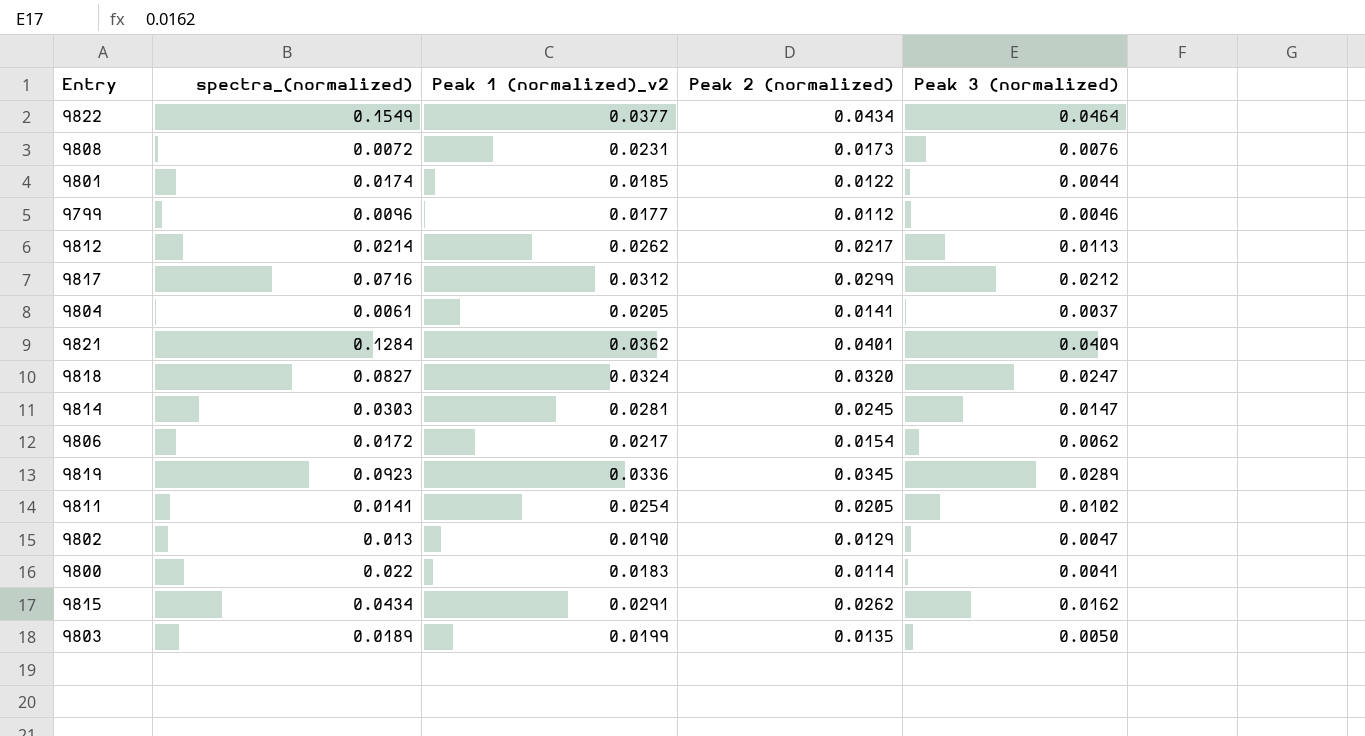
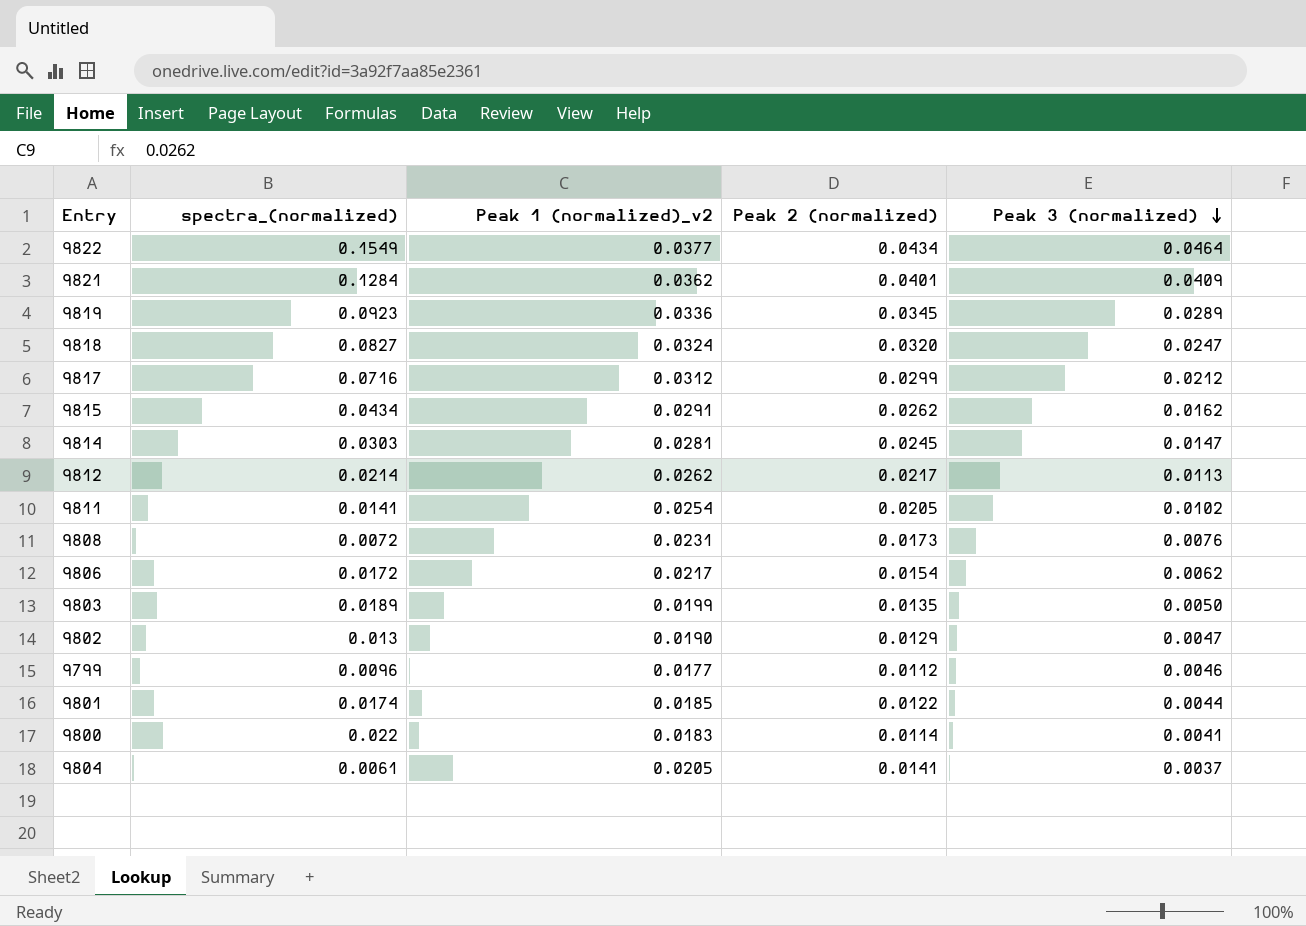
row order: none -> Peak 3 (normalized) descending

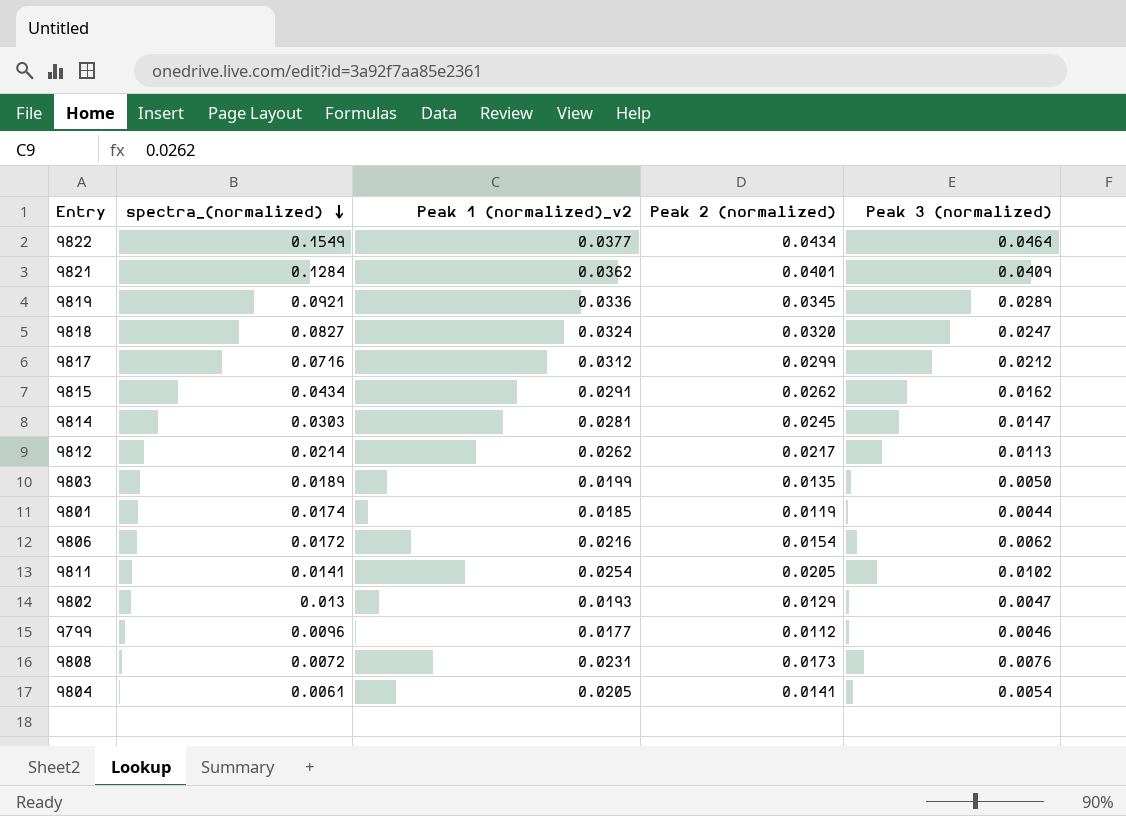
row order: Peak 3 (normalized) descending -> spectra_(normalized) descending
row 9800: 0.022 | 0.0183 | 0.0114 | 0.0041 -> none
9819 | spectra_(normalized): 0.0923 -> 0.0921
9801 | Peak 2 (normalized): 0.0122 -> 0.0119
9806 | Peak 1 (normalized)_v2: 0.0217 -> 0.0216
9802 | Peak 1 (normalized)_v2: 0.0190 -> 0.0193
9804 | Peak 3 (normalized): 0.0037 -> 0.0054

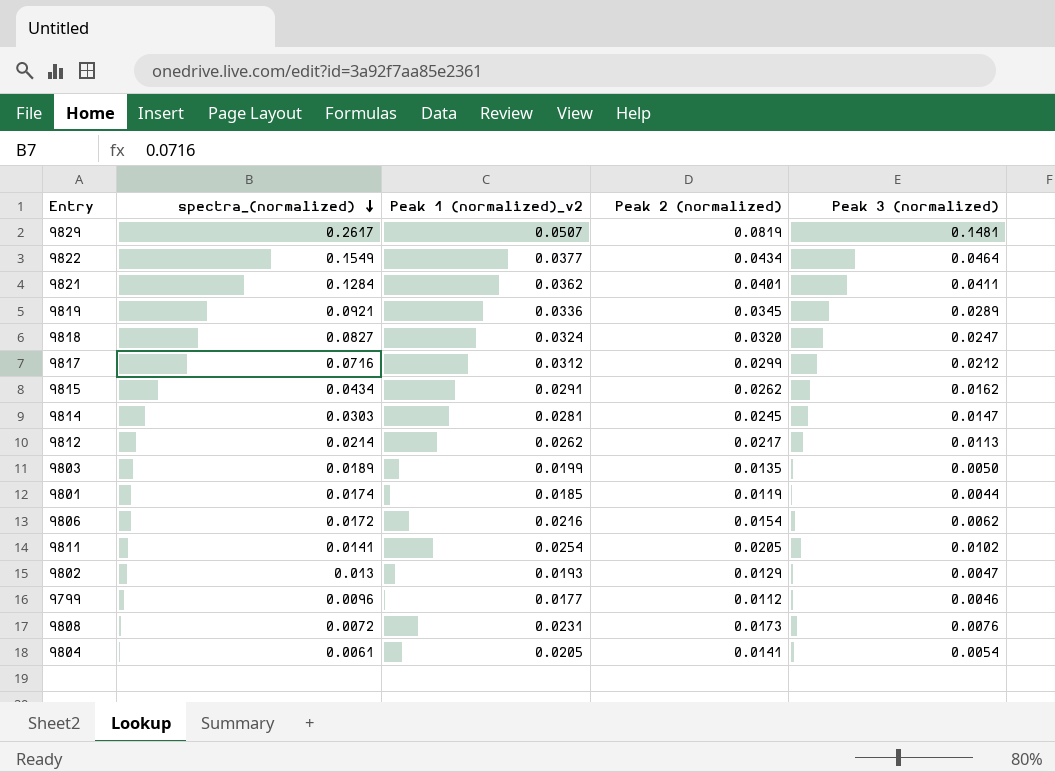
row 9829: none -> 0.2617 | 0.0507 | 0.0819 | 0.1481
9821 | Peak 3 (normalized): 0.0409 -> 0.0411

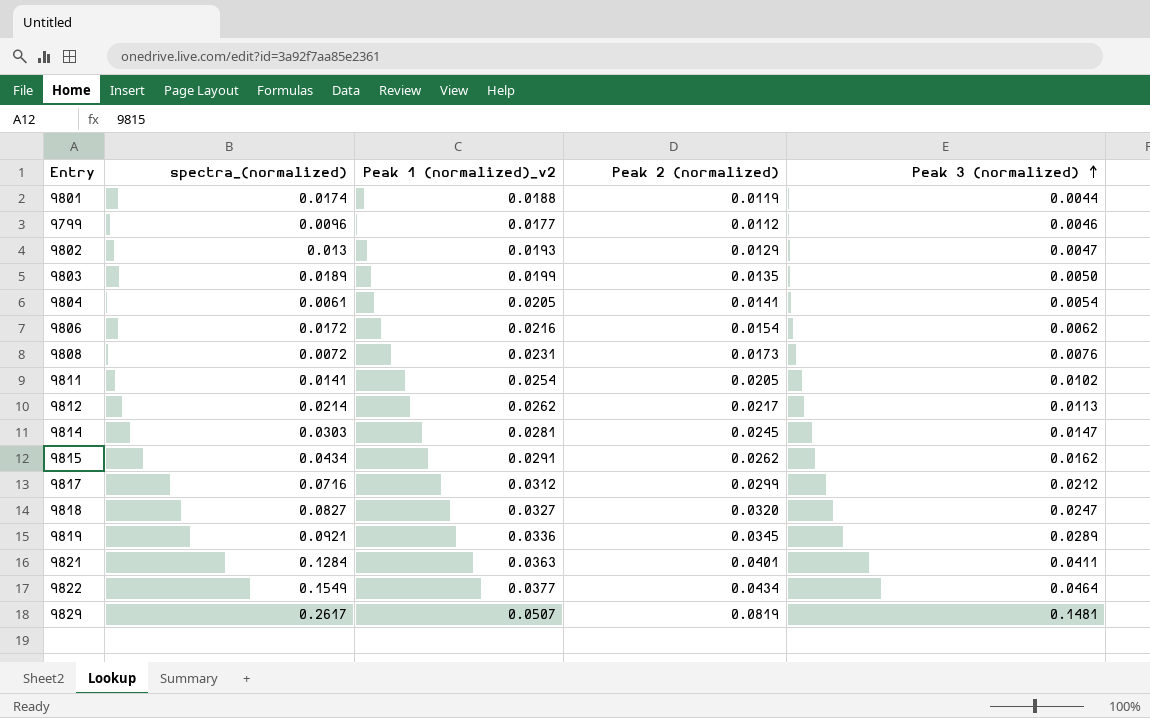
row order: spectra_(normalized) descending -> Peak 3 (normalized) ascending
9801 | Peak 1 (normalized)_v2: 0.0185 -> 0.0188
9818 | Peak 1 (normalized)_v2: 0.0324 -> 0.0327
9821 | Peak 1 (normalized)_v2: 0.0362 -> 0.0363

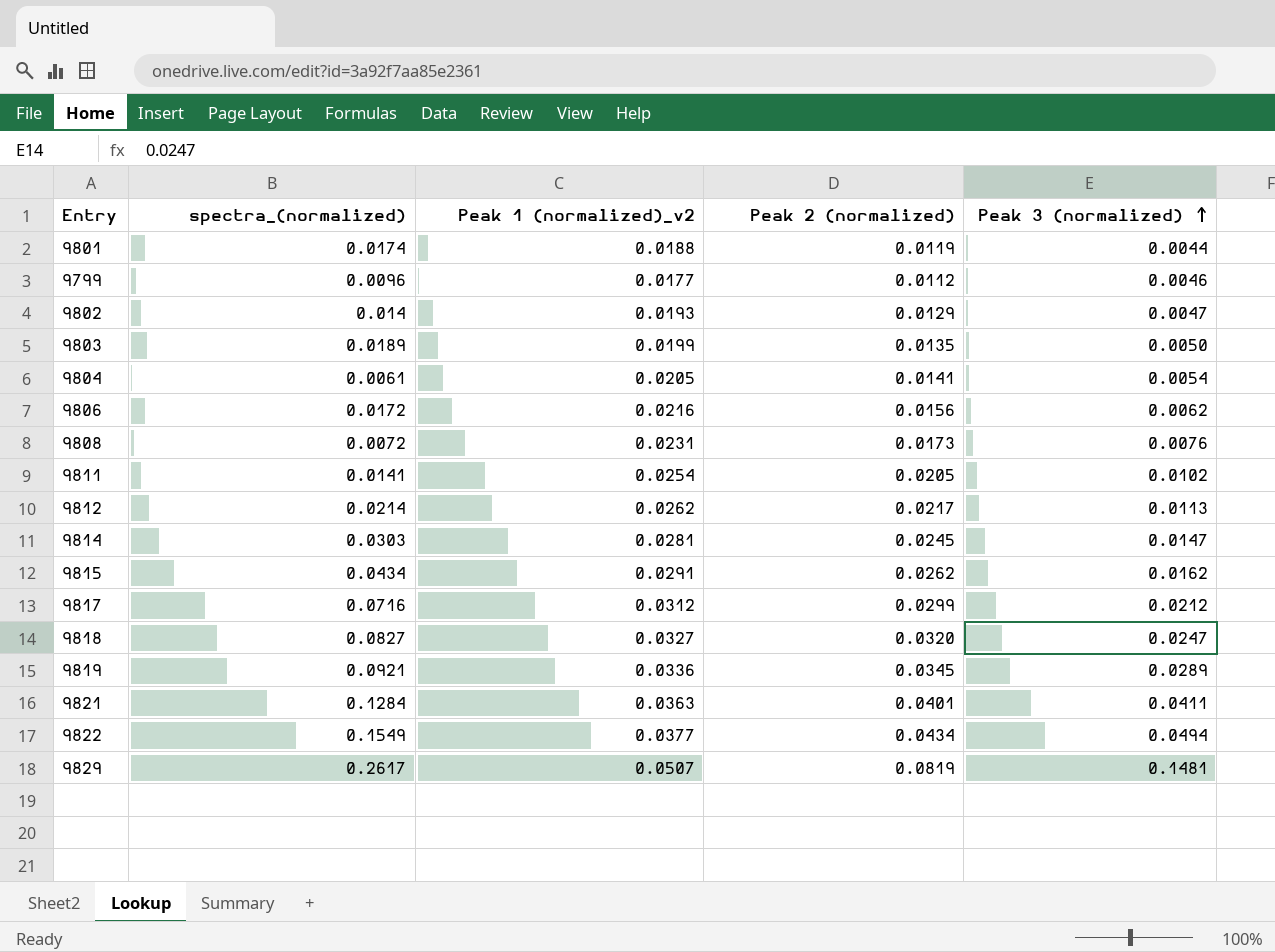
9802 | spectra_(normalized): 0.013 -> 0.014
9806 | Peak 2 (normalized): 0.0154 -> 0.0156
9822 | Peak 3 (normalized): 0.0464 -> 0.0494

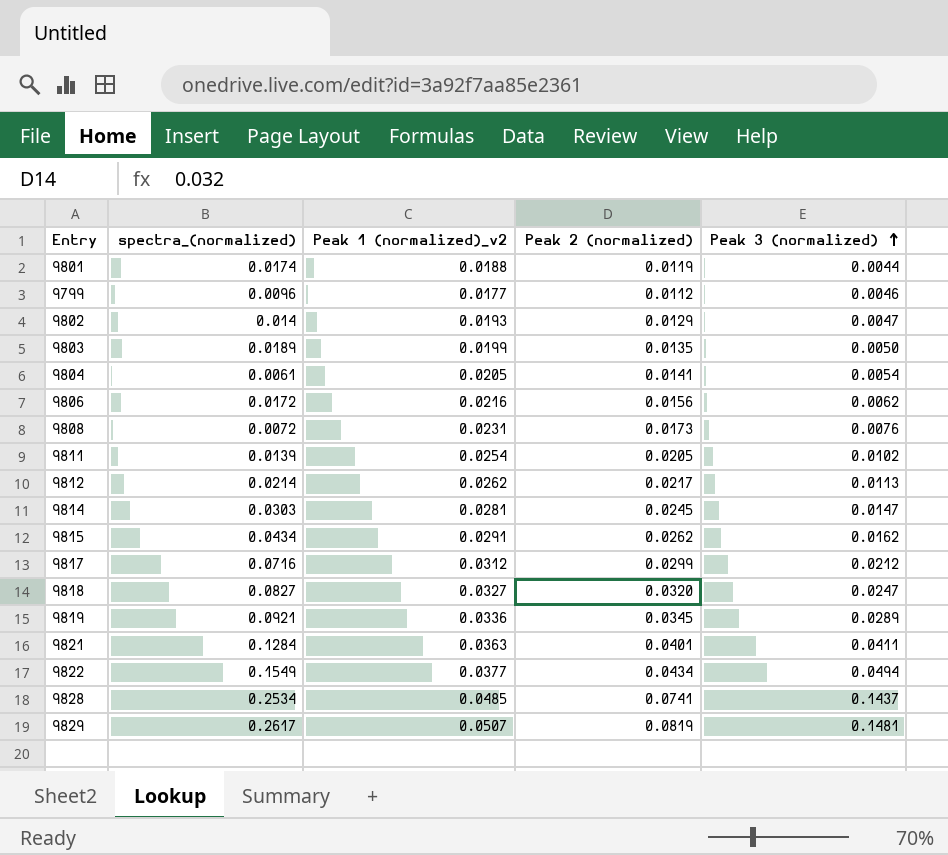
9811 | spectra_(normalized): 0.0141 -> 0.0139
row 9828: none -> 0.2534 | 0.0485 | 0.0741 | 0.1437

